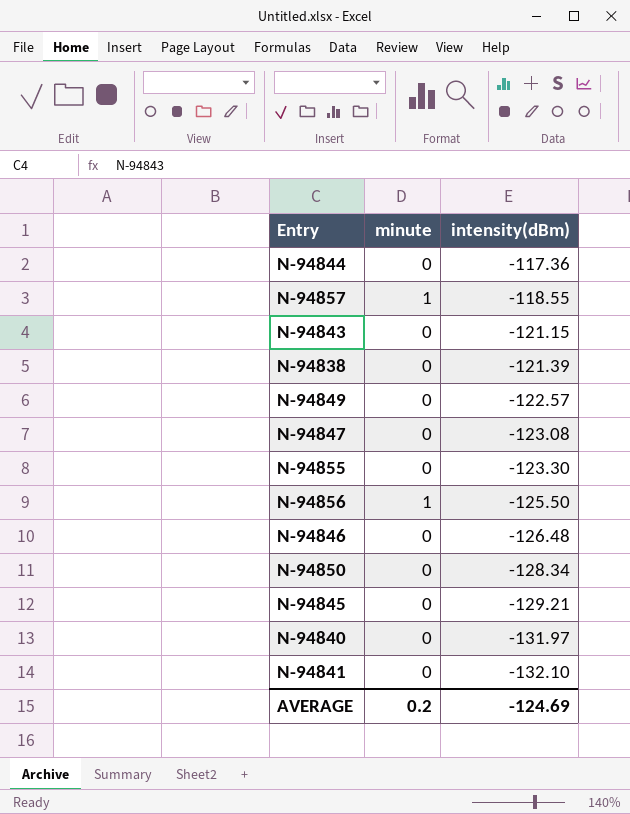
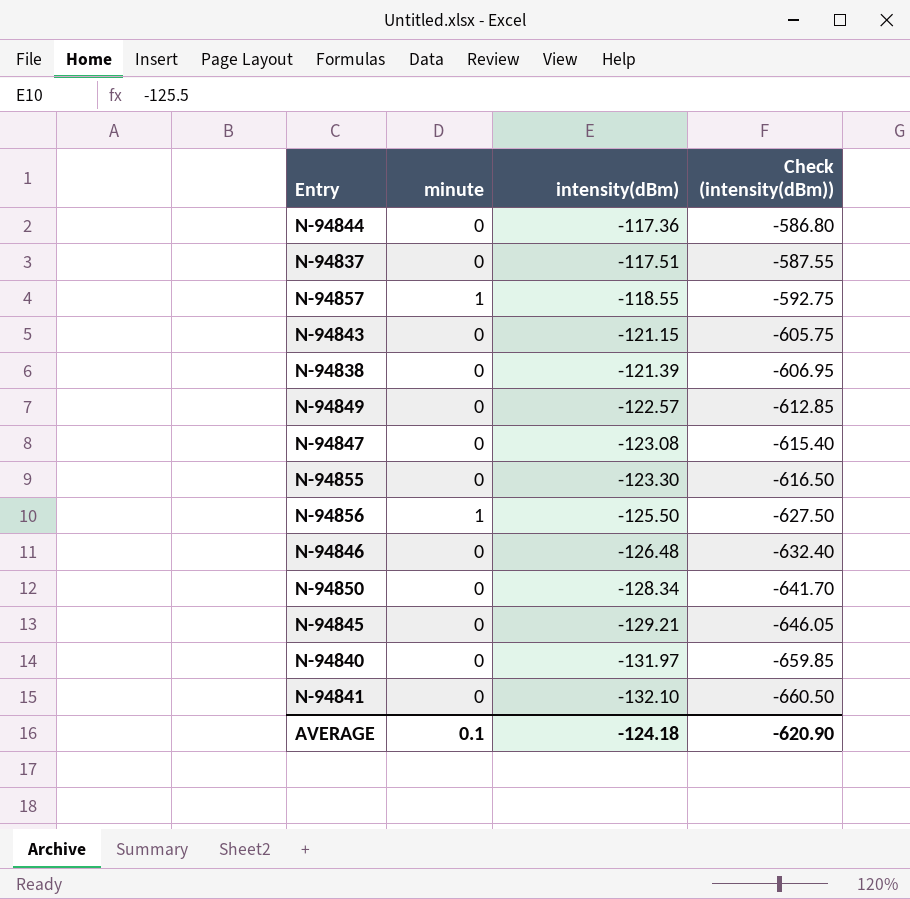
column Check (intensity(dBm)) | formula: none -> [intensity(dBm)] * 5
row N-94837: none -> 0 | -117.51 | -587.55
AVERAGE | minute: 0.2 -> 0.1
AVERAGE | intensity(dBm): -124.69 -> -124.18

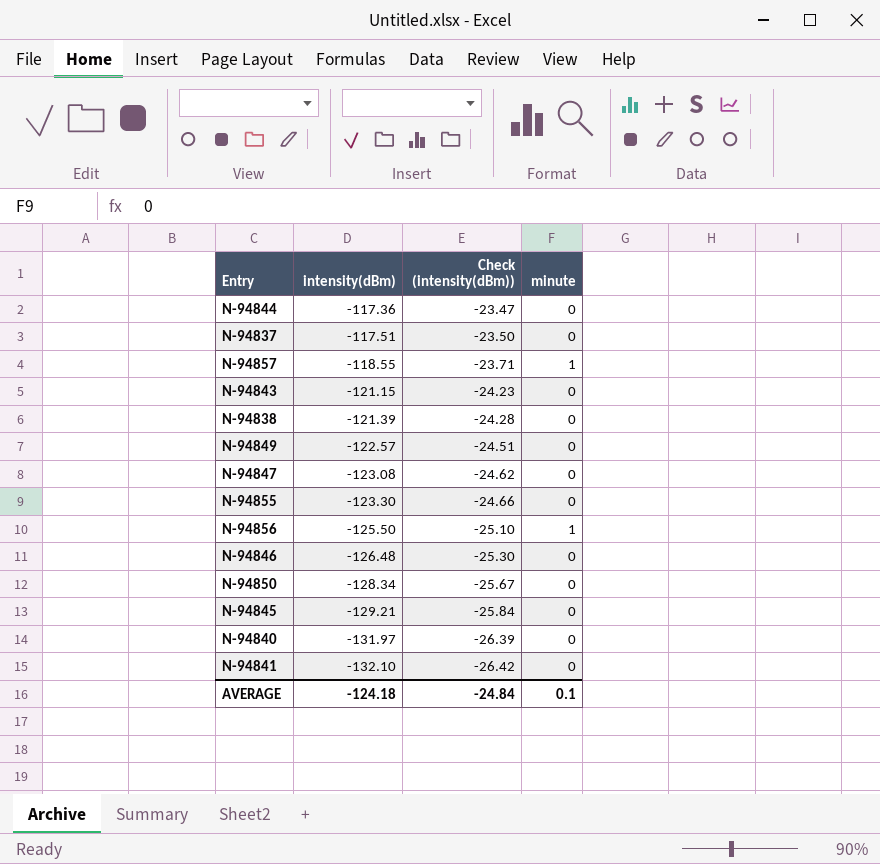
column Check (intensity(dBm)) | formula: [intensity(dBm)] * 5 -> [intensity(dBm)] * 0.2
column minute | position: 2 -> 4
AVERAGE | Check (intensity(dBm)): -620.90 -> -24.84

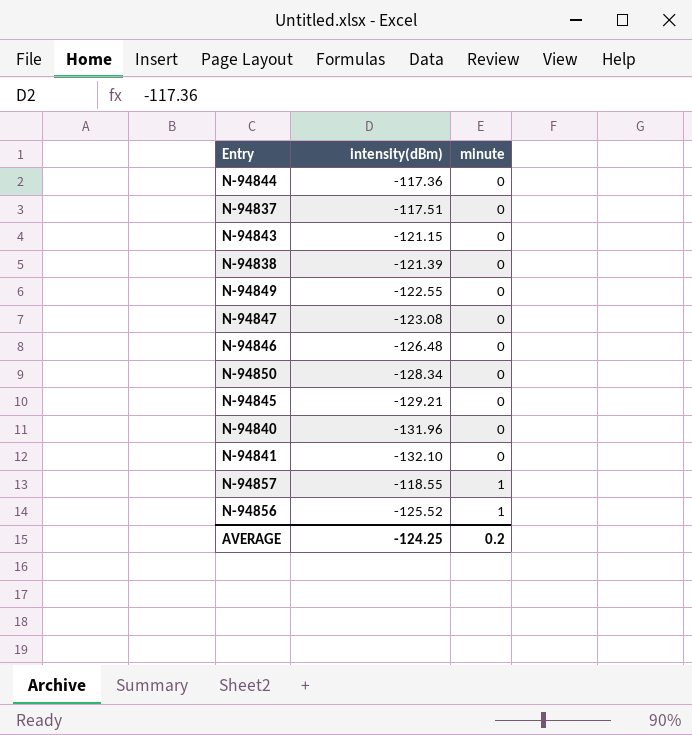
row order: intensity(dBm) descending -> minute ascending
column Check (intensity(dBm)) | formula: [intensity(dBm)] * 0.2 -> none
row N-94855: -123.30 | -24.66 | 0 -> none
N-94849 | intensity(dBm): -122.57 -> -122.55
N-94840 | intensity(dBm): -131.97 -> -131.96
N-94856 | intensity(dBm): -125.50 -> -125.52
AVERAGE | intensity(dBm): -124.18 -> -124.25
AVERAGE | minute: 0.1 -> 0.2

